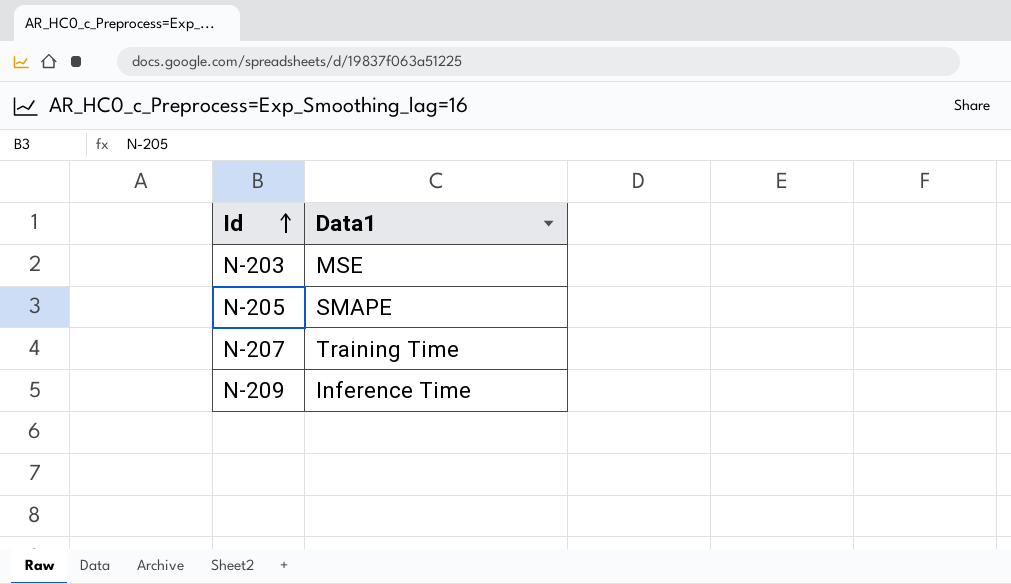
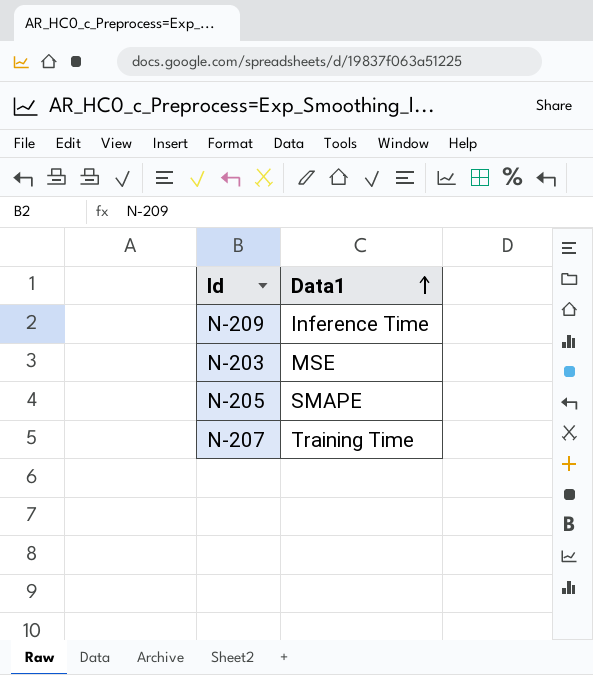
row order: Id ascending -> Data1 ascending

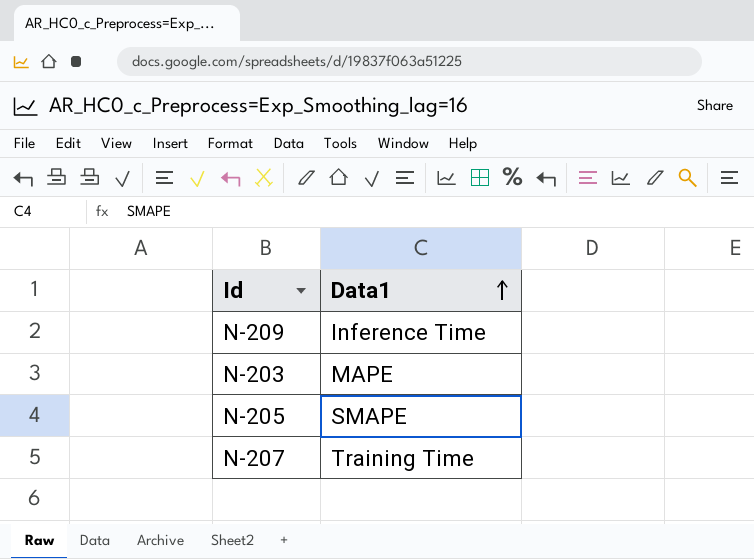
N-203 | Data1: MSE -> MAPE

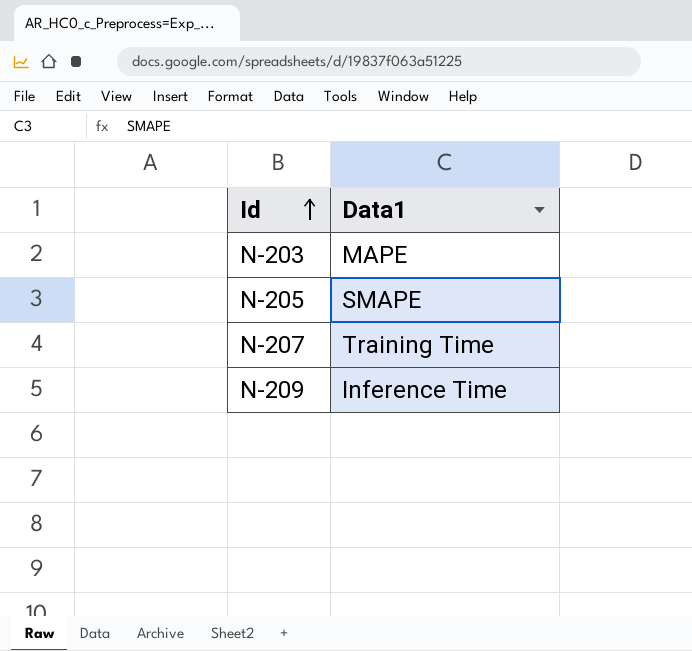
row order: Data1 ascending -> Id ascending

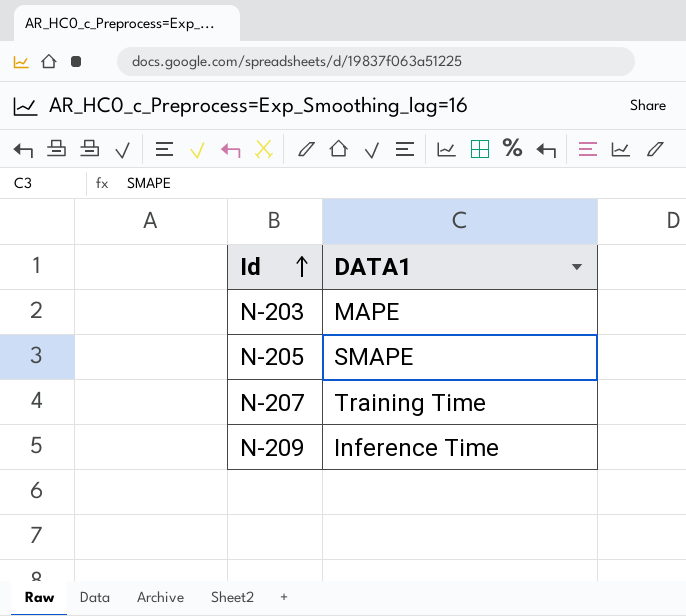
column name: Data1 -> DATA1

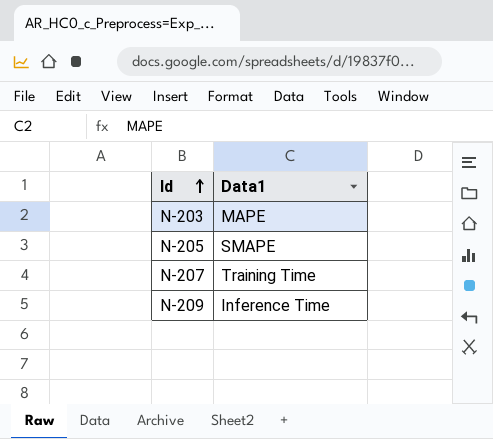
column name: DATA1 -> Data1

